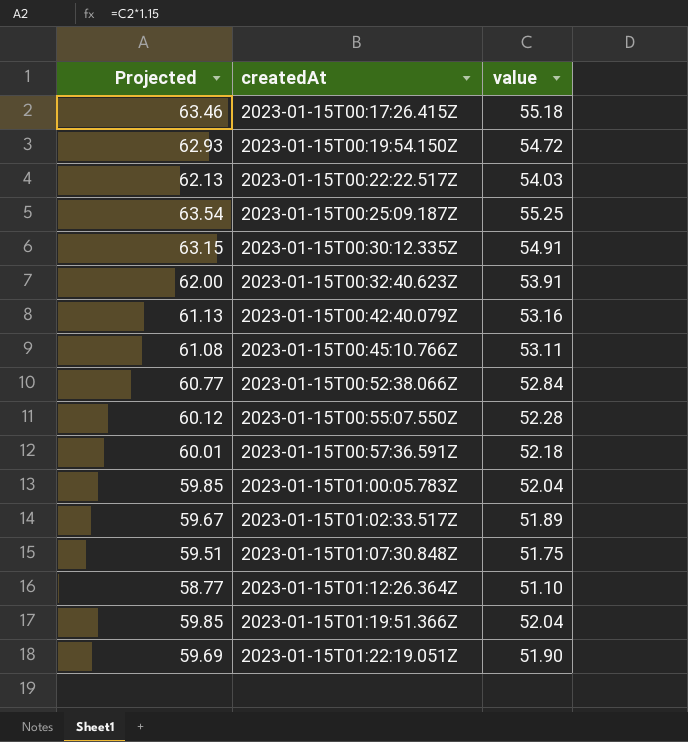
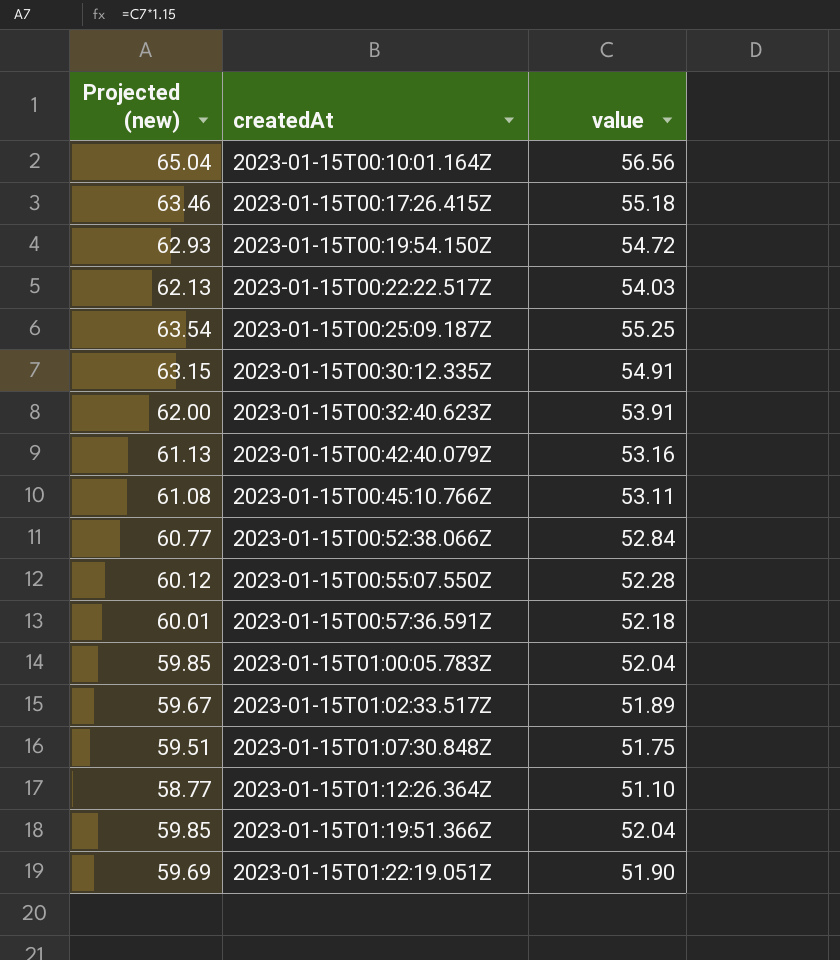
column name: Projected -> Projected (new)
row 2023-01-15T00:10:01.164Z: none -> 65.04 | 56.56

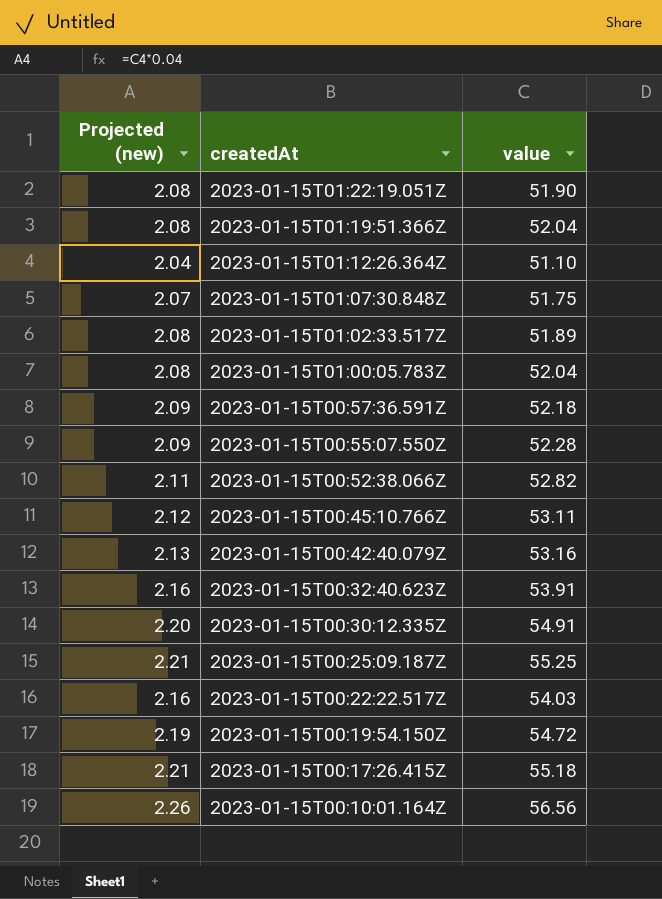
row order: createdAt ascending -> createdAt descending
column Projected (new) | formula: [value] * 1.15 -> [value] * 0.04
2023-01-15T00:52:38.066Z | value: 52.84 -> 52.82

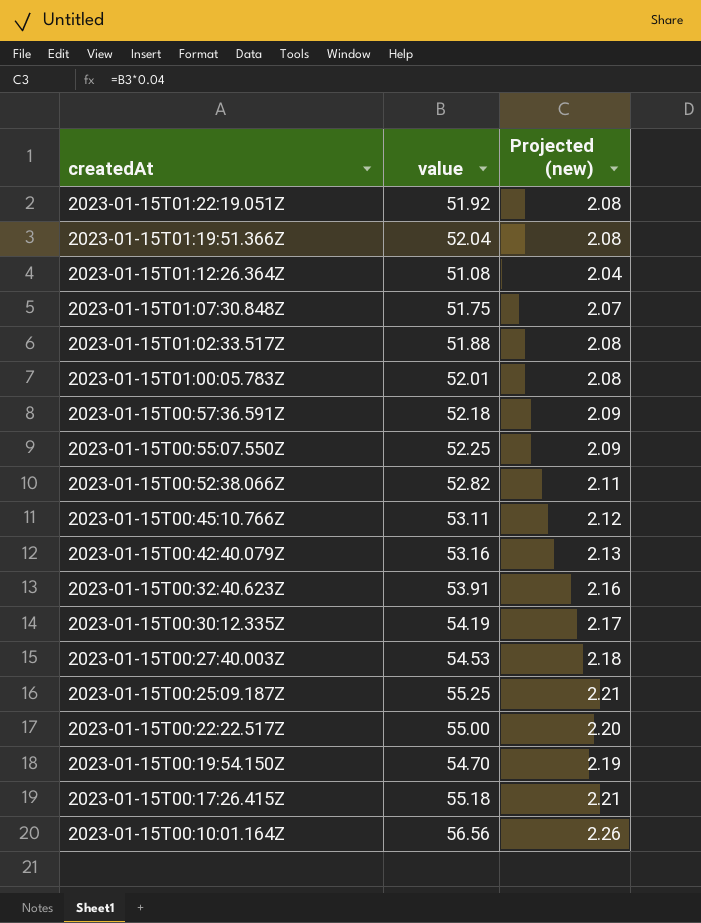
column Projected (new) | position: 1 -> 3
2023-01-15T01:22:19.051Z | value: 51.90 -> 51.92
2023-01-15T01:12:26.364Z | value: 51.10 -> 51.08
2023-01-15T01:02:33.517Z | value: 51.89 -> 51.88
2023-01-15T01:00:05.783Z | value: 52.04 -> 52.01
2023-01-15T00:55:07.550Z | value: 52.28 -> 52.25
2023-01-15T00:30:12.335Z | value: 54.91 -> 54.19
2023-01-15T00:30:12.335Z | Projected (new): 2.20 -> 2.17
row 2023-01-15T00:27:40.003Z: none -> 54.53 | 2.18
2023-01-15T00:22:22.517Z | value: 54.03 -> 55.00
2023-01-15T00:22:22.517Z | Projected (new): 2.16 -> 2.20
2023-01-15T00:19:54.150Z | value: 54.72 -> 54.70

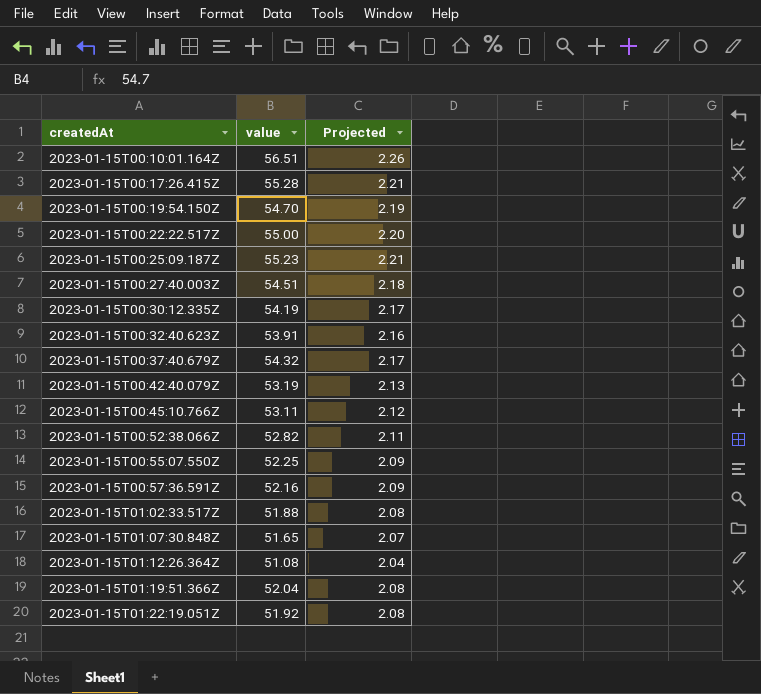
row order: createdAt descending -> createdAt ascending
column name: Projected (new) -> Projected
row 2023-01-15T01:00:05.783Z: 52.01 | 2.08 -> none
2023-01-15T00:10:01.164Z | value: 56.56 -> 56.51
2023-01-15T00:17:26.415Z | value: 55.18 -> 55.28
2023-01-15T00:25:09.187Z | value: 55.25 -> 55.23
2023-01-15T00:27:40.003Z | value: 54.53 -> 54.51
row 2023-01-15T00:37:40.679Z: none -> 54.32 | 2.17
2023-01-15T00:42:40.079Z | value: 53.16 -> 53.19
2023-01-15T00:57:36.591Z | value: 52.18 -> 52.16
2023-01-15T01:07:30.848Z | value: 51.75 -> 51.65

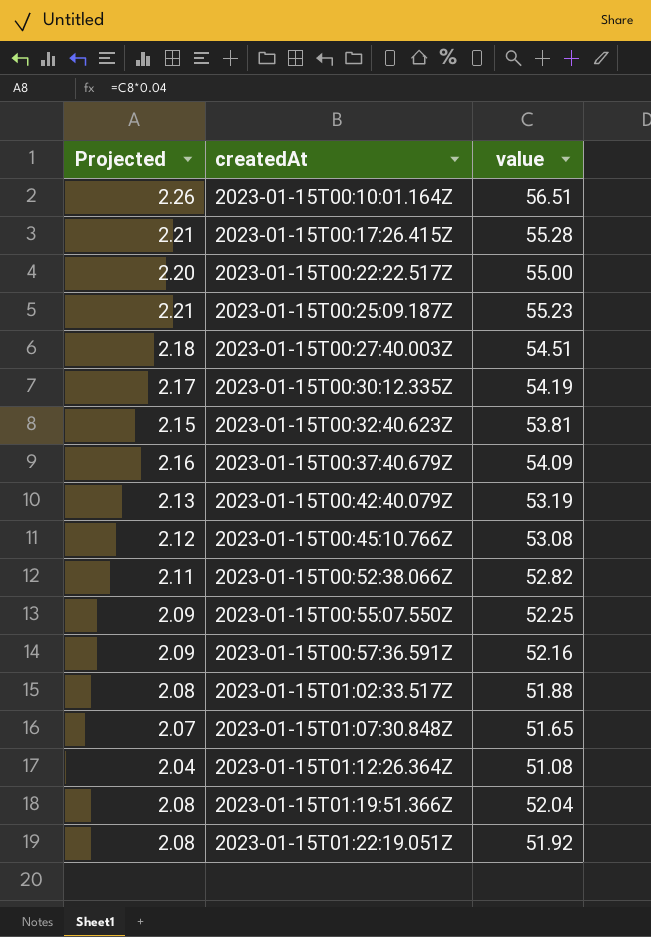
column Projected | position: 3 -> 1
row 2023-01-15T00:19:54.150Z: 54.70 | 2.19 -> none
2023-01-15T00:32:40.623Z | Projected: 2.16 -> 2.15
2023-01-15T00:32:40.623Z | value: 53.91 -> 53.81
2023-01-15T00:37:40.679Z | Projected: 2.17 -> 2.16
2023-01-15T00:37:40.679Z | value: 54.32 -> 54.09
2023-01-15T00:45:10.766Z | value: 53.11 -> 53.08

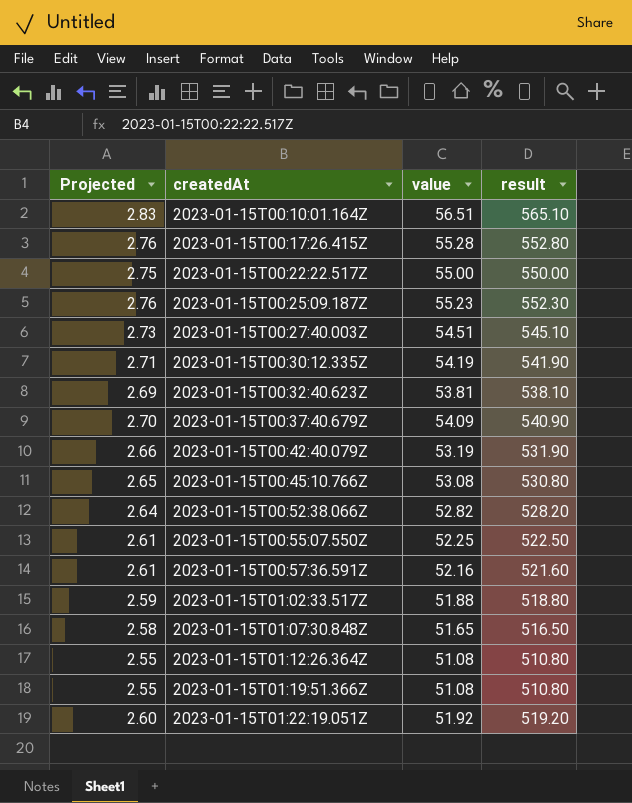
column Projected | formula: [value] * 0.04 -> [value] * 0.05
column result | formula: none -> [value] * 10
2023-01-15T01:19:51.366Z | value: 52.04 -> 51.08

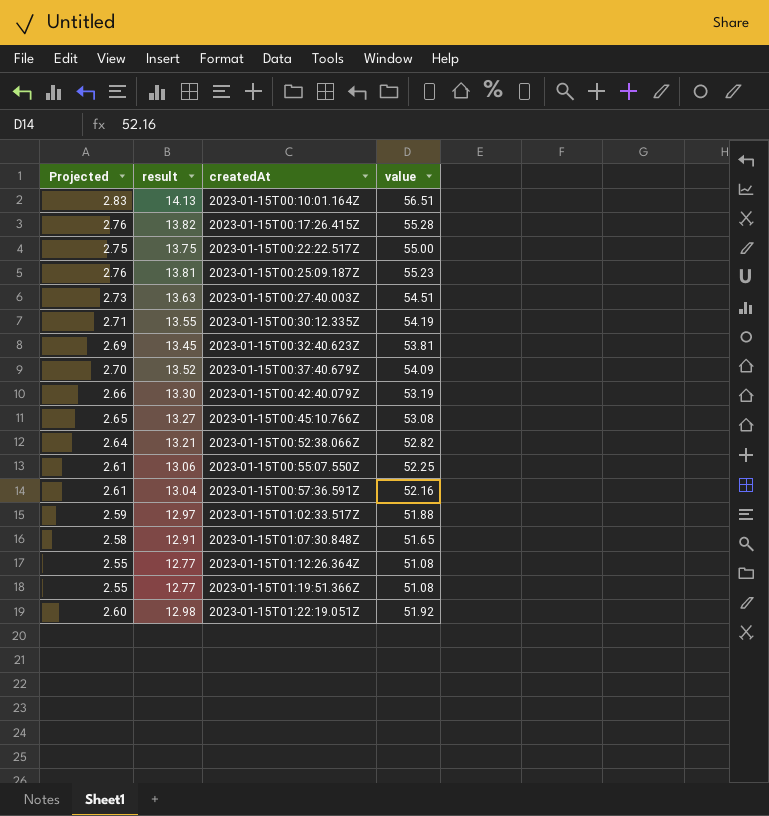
column result | formula: [value] * 10 -> [value] * 0.25
column result | position: 4 -> 2

